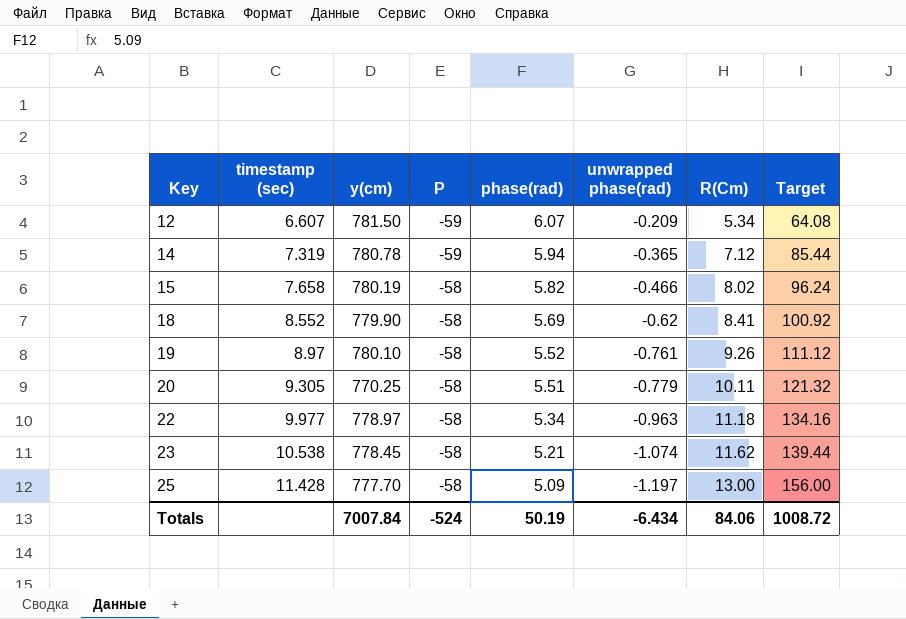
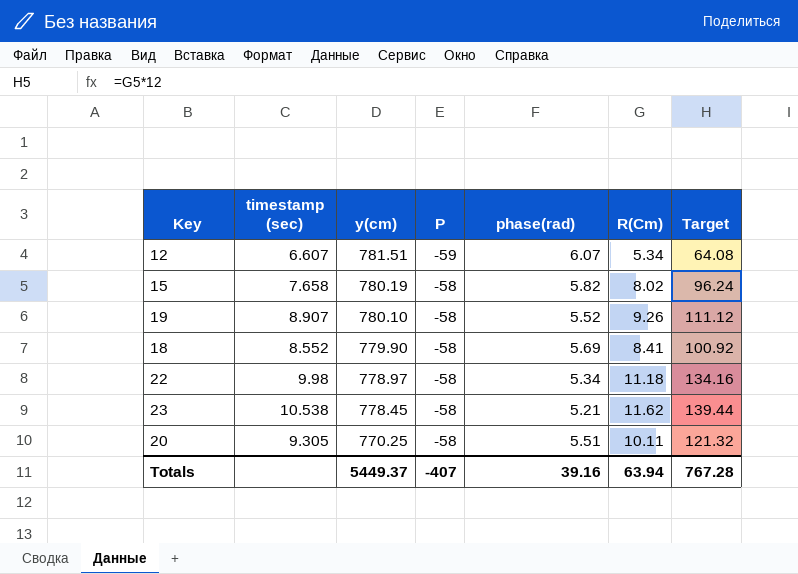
row order: Key ascending -> y(cm) descending
column unwrapped phase(rad) | position: 6 -> none
row 14: 7.319 | 780.78 | -59 | 5.94 | -0.365 | 7.12 | 85.44 -> none
row 25: 11.428 | 777.70 | -58 | 5.09 | -1.197 | 13.00 | 156.00 -> none
12 | y(cm): 781.50 -> 781.51
19 | timestamp (sec): 8.97 -> 8.907
22 | timestamp (sec): 9.977 -> 9.98
Totals | y(cm): 7007.84 -> 5449.37
Totals | P: -524 -> -407
Totals | phase(rad): 50.19 -> 39.16
Totals | R(Cm): 84.06 -> 63.94
Totals | Target: 1008.72 -> 767.28

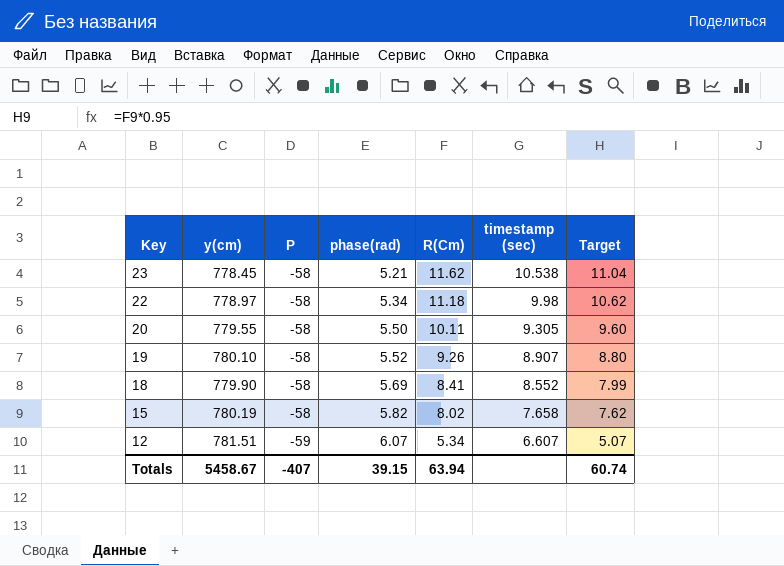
row order: y(cm) descending -> Key descending
column timestamp (sec) | position: 2 -> 6
column Target | formula: [R(Cm)] * 12 -> [R(Cm)] * 0.95
20 | y(cm): 770.25 -> 779.55
20 | phase(rad): 5.51 -> 5.50
Totals | y(cm): 5449.37 -> 5458.67
Totals | phase(rad): 39.16 -> 39.15
Totals | Target: 767.28 -> 60.74

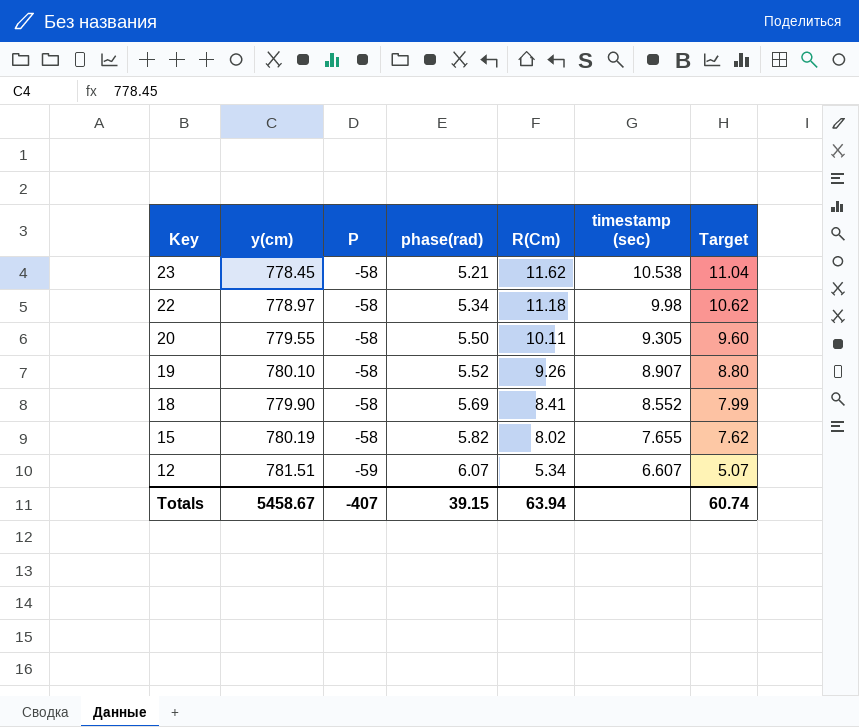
15 | timestamp (sec): 7.658 -> 7.655

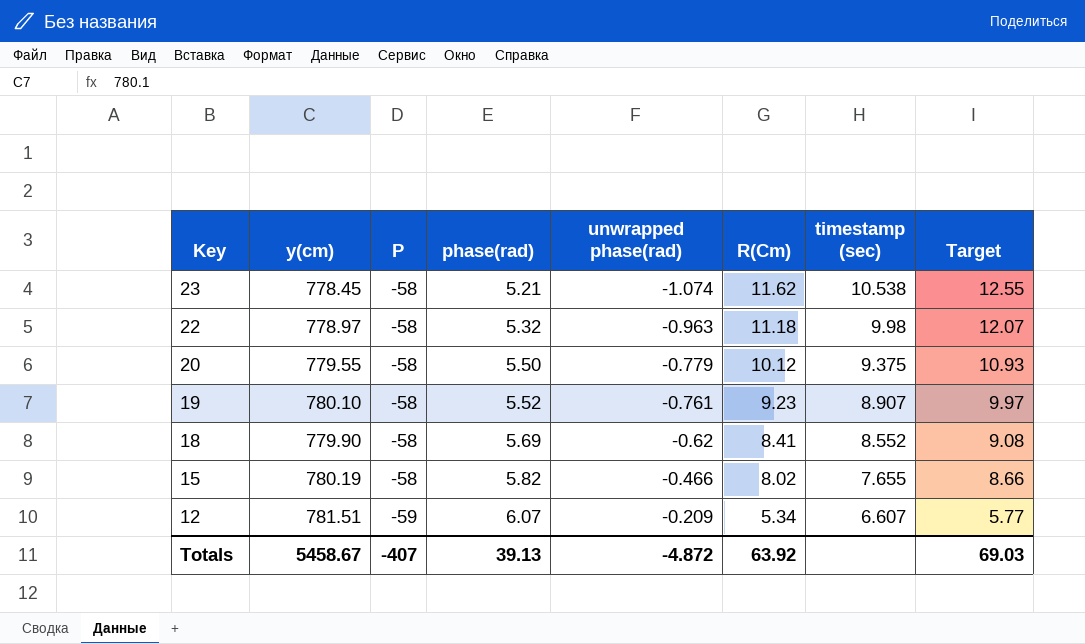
column unwrapped phase(rad) | position: none -> 5
column Target | formula: [R(Cm)] * 0.95 -> [R(Cm)] * 1.08
22 | phase(rad): 5.34 -> 5.32
20 | R(Cm): 10.11 -> 10.12
20 | timestamp (sec): 9.305 -> 9.375
19 | R(Cm): 9.26 -> 9.23
Totals | phase(rad): 39.15 -> 39.13
Totals | R(Cm): 63.94 -> 63.92
Totals | Target: 60.74 -> 69.03

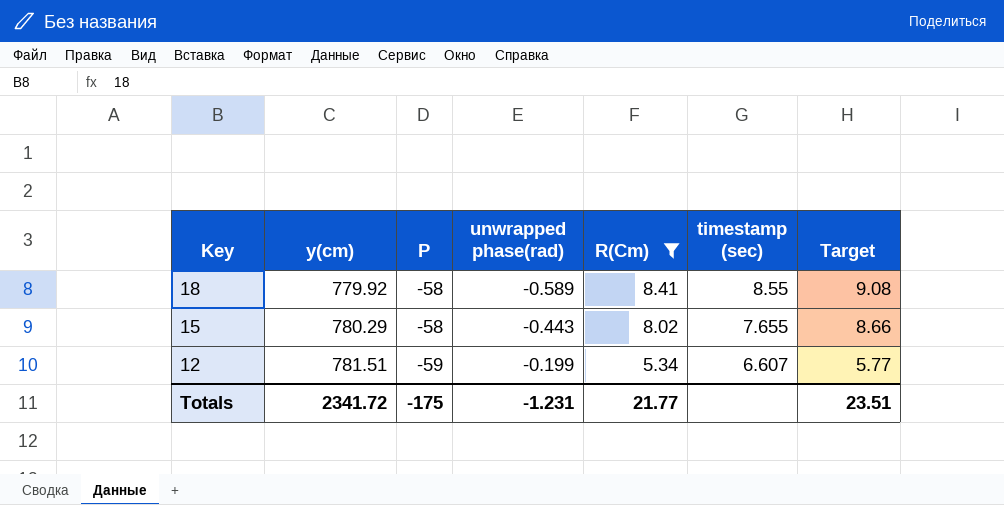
filter: none -> R(Cm) <= 8.41
column phase(rad) | position: 4 -> none
18 | y(cm): 779.90 -> 779.92
18 | unwrapped phase(rad): -0.62 -> -0.589
18 | timestamp (sec): 8.552 -> 8.55
15 | y(cm): 780.19 -> 780.29
15 | unwrapped phase(rad): -0.466 -> -0.443
12 | unwrapped phase(rad): -0.209 -> -0.199
Totals | y(cm): 5458.67 -> 2341.72
Totals | P: -407 -> -175
Totals | unwrapped phase(rad): -4.872 -> -1.231
Totals | R(Cm): 63.92 -> 21.77
Totals | Target: 69.03 -> 23.51

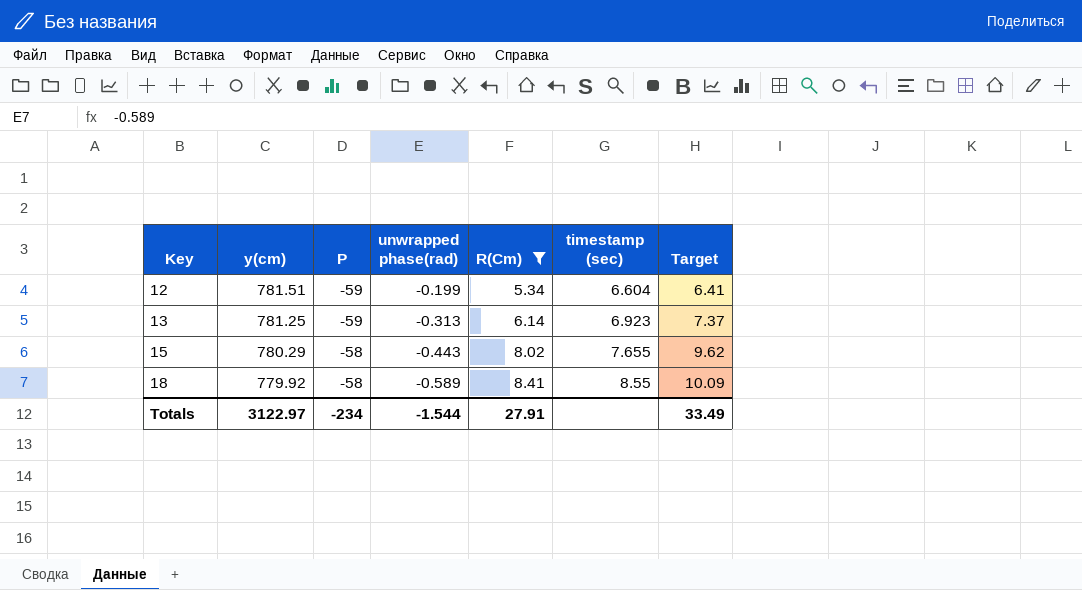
row order: Key descending -> Key ascending
column Target | formula: [R(Cm)] * 1.08 -> [R(Cm)] * 1.2
12 | timestamp (sec): 6.607 -> 6.604
row 13: none -> 781.25 | -59 | -0.313 | 6.14 | 6.923 | 7.37
Totals | y(cm): 2341.72 -> 3122.97
Totals | P: -175 -> -234
Totals | unwrapped phase(rad): -1.231 -> -1.544
Totals | R(Cm): 21.77 -> 27.91
Totals | Target: 23.51 -> 33.49

